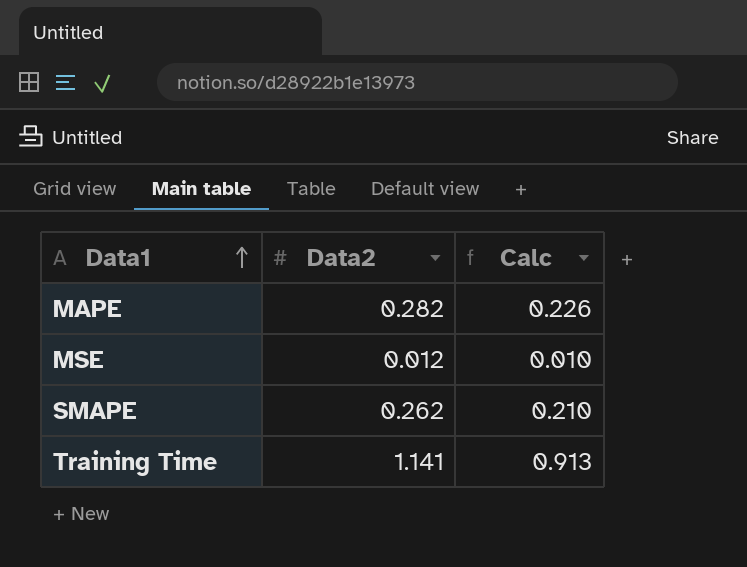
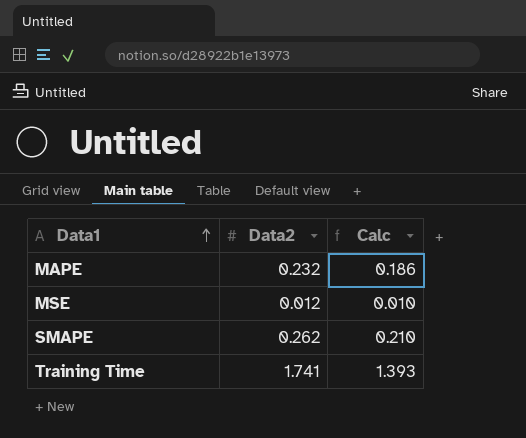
MAPE | Data2: 0.282 -> 0.232
MAPE | Calc: 0.226 -> 0.186
Training Time | Data2: 1.141 -> 1.741
Training Time | Calc: 0.913 -> 1.393

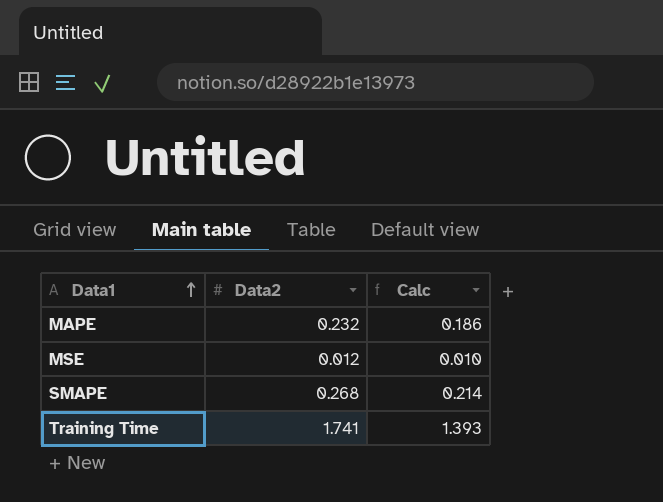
SMAPE | Data2: 0.262 -> 0.268
SMAPE | Calc: 0.210 -> 0.214

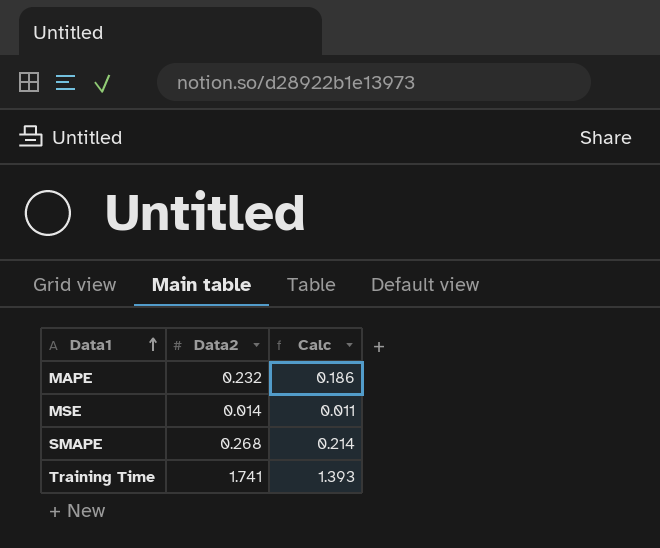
MSE | Data2: 0.012 -> 0.014
MSE | Calc: 0.010 -> 0.011

